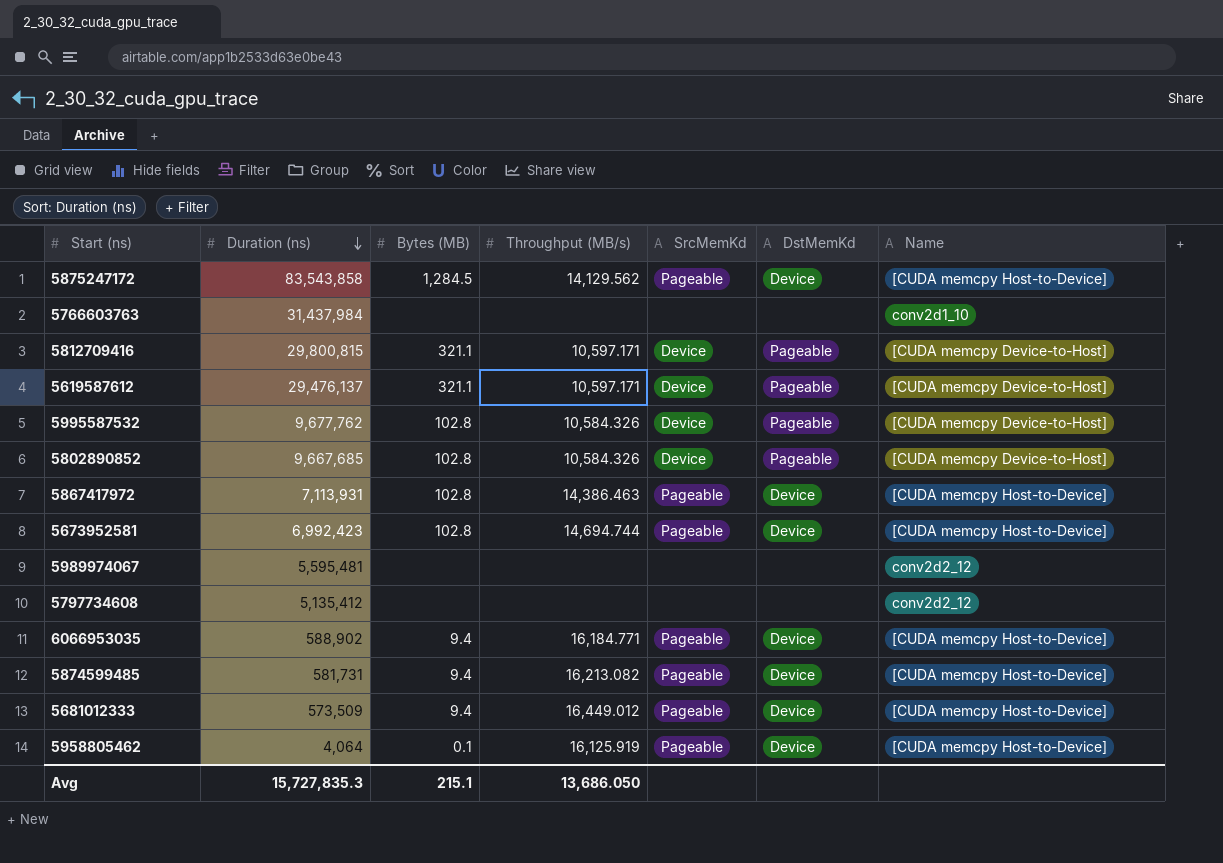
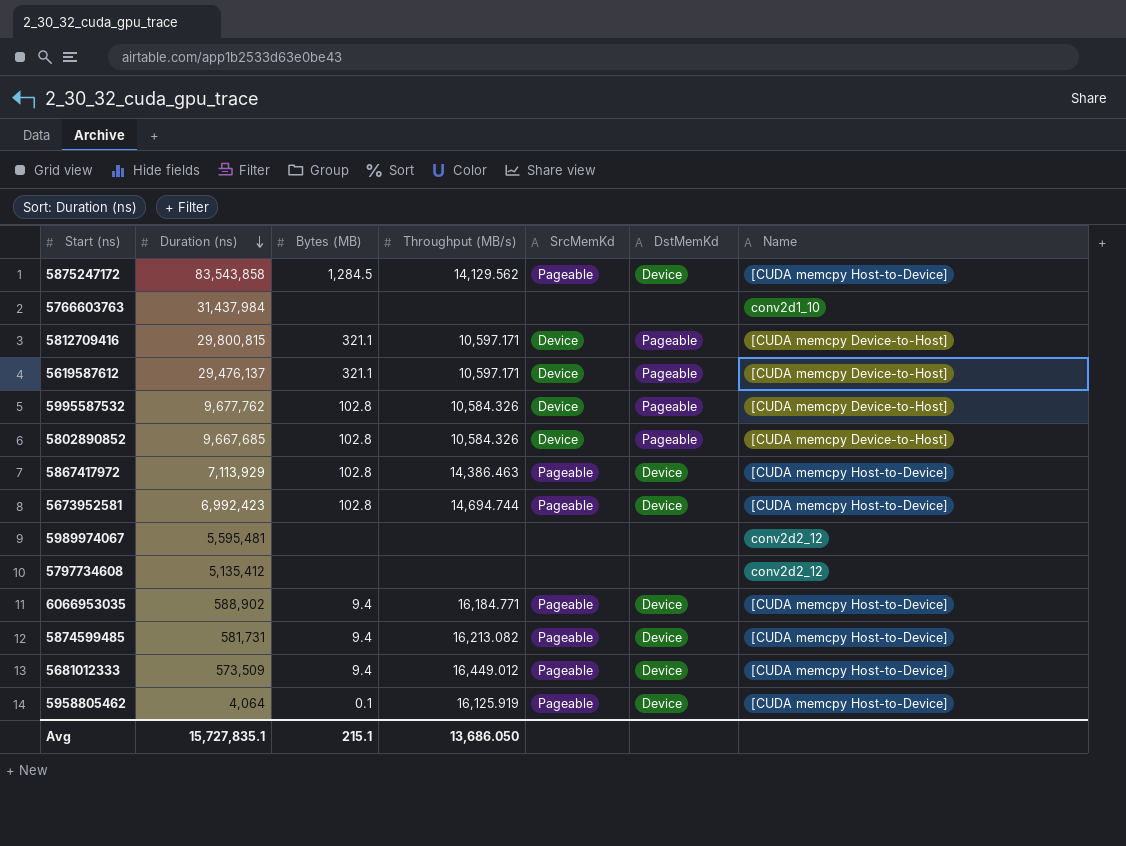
5867417972 | Duration (ns): 7,113,931 -> 7,113,929
Avg | Duration (ns): 15,727,835.3 -> 15,727,835.1

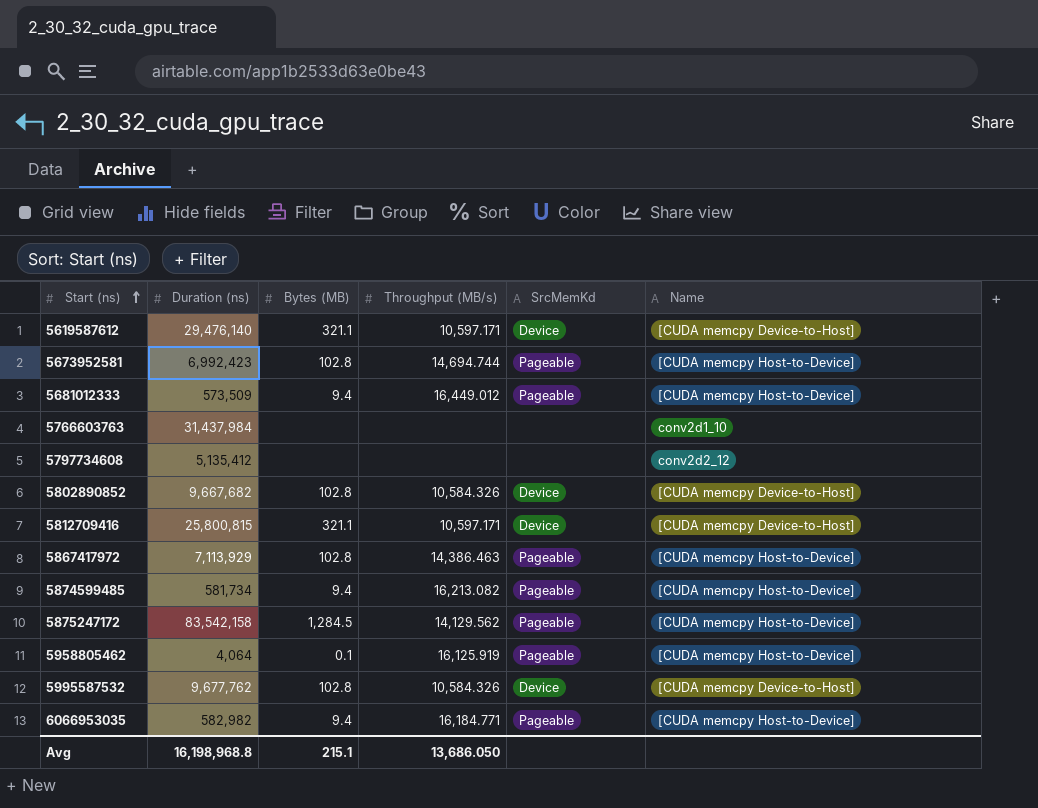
row order: Duration (ns) descending -> Start (ns) ascending
column DstMemKd | position: 6 -> none
row 5989974067: 5,595,481 | none | none | none | none | conv2d2_12 -> none
5619587612 | Duration (ns): 29,476,137 -> 29,476,140
5802890852 | Duration (ns): 9,667,685 -> 9,667,682
5812709416 | Duration (ns): 29,800,815 -> 25,800,815
5874599485 | Duration (ns): 581,731 -> 581,734
5875247172 | Duration (ns): 83,543,858 -> 83,542,158
6066953035 | Duration (ns): 588,902 -> 582,982
Avg | Duration (ns): 15,727,835.1 -> 16,198,968.8

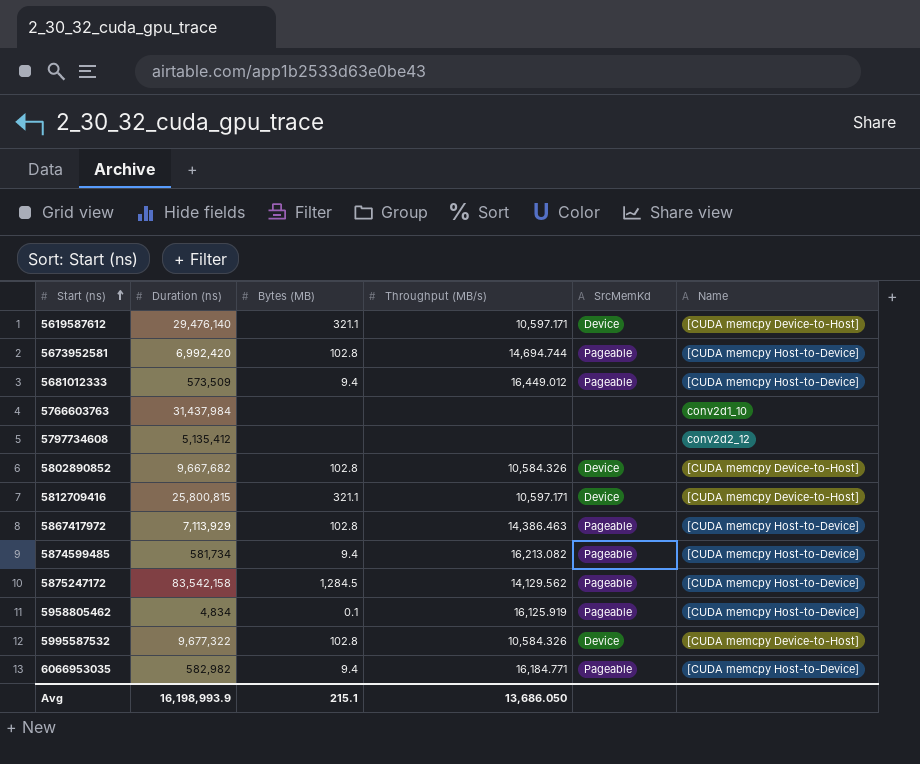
5673952581 | Duration (ns): 6,992,423 -> 6,992,420
5958805462 | Duration (ns): 4,064 -> 4,834
5995587532 | Duration (ns): 9,677,762 -> 9,677,322
Avg | Duration (ns): 16,198,968.8 -> 16,198,993.9

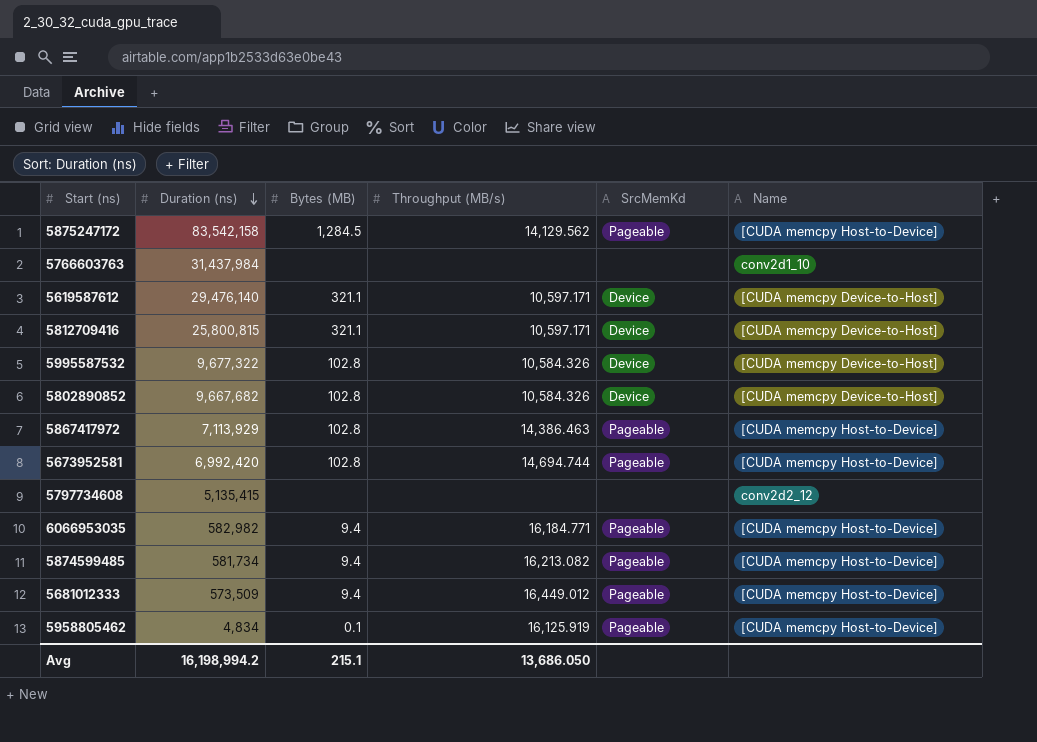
row order: Start (ns) ascending -> Duration (ns) descending
5797734608 | Duration (ns): 5,135,412 -> 5,135,415
Avg | Duration (ns): 16,198,993.9 -> 16,198,994.2

